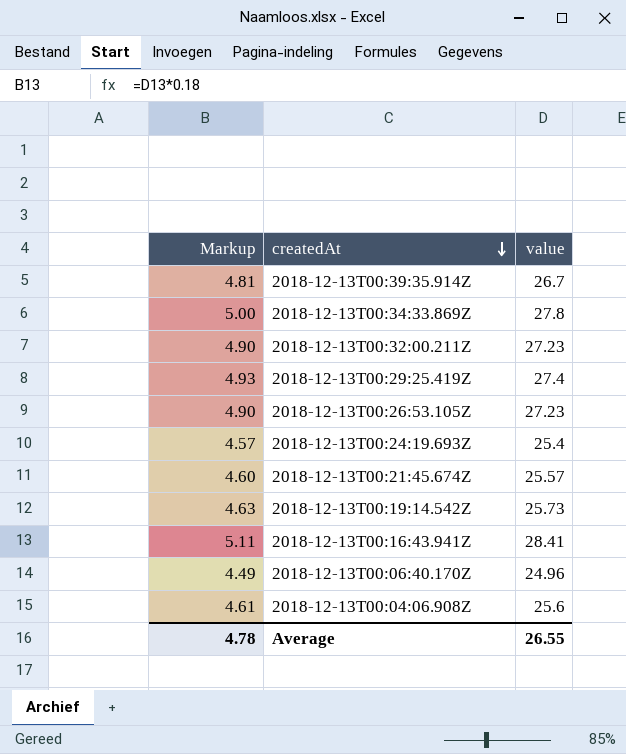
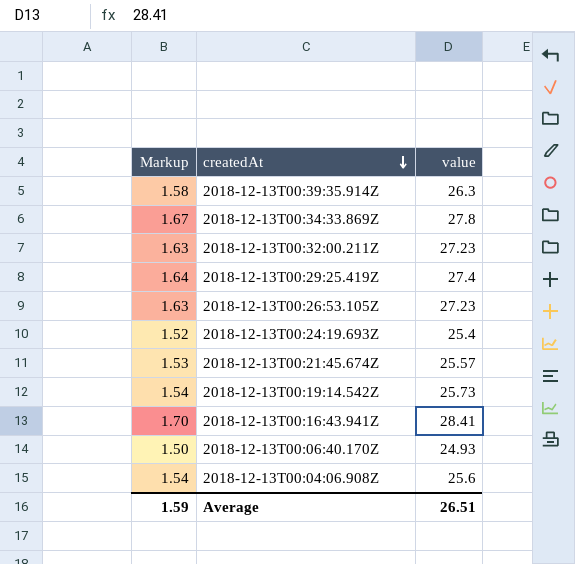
column Markup | formula: [value] * 0.18 -> [value] * 0.06
2018-12-13T00:39:35.914Z | value: 26.7 -> 26.3
2018-12-13T00:06:40.170Z | value: 24.96 -> 24.93
Average | Markup: 4.78 -> 1.59
Average | value: 26.55 -> 26.51

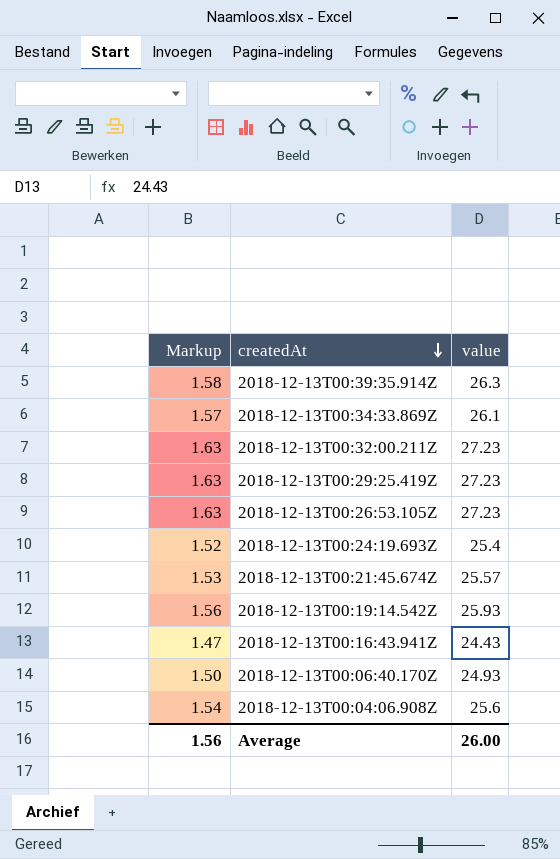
2018-12-13T00:34:33.869Z | Markup: 1.67 -> 1.57
2018-12-13T00:34:33.869Z | value: 27.8 -> 26.1
2018-12-13T00:29:25.419Z | Markup: 1.64 -> 1.63
2018-12-13T00:29:25.419Z | value: 27.4 -> 27.23
2018-12-13T00:19:14.542Z | Markup: 1.54 -> 1.56
2018-12-13T00:19:14.542Z | value: 25.73 -> 25.93
2018-12-13T00:16:43.941Z | Markup: 1.70 -> 1.47
2018-12-13T00:16:43.941Z | value: 28.41 -> 24.43
Average | Markup: 1.59 -> 1.56
Average | value: 26.51 -> 26.00

